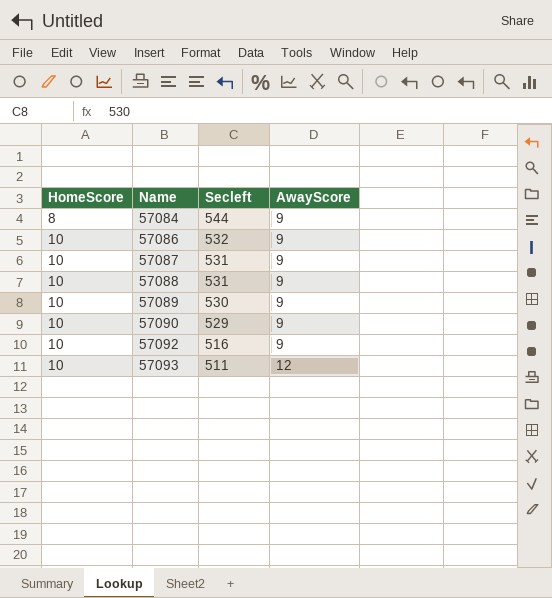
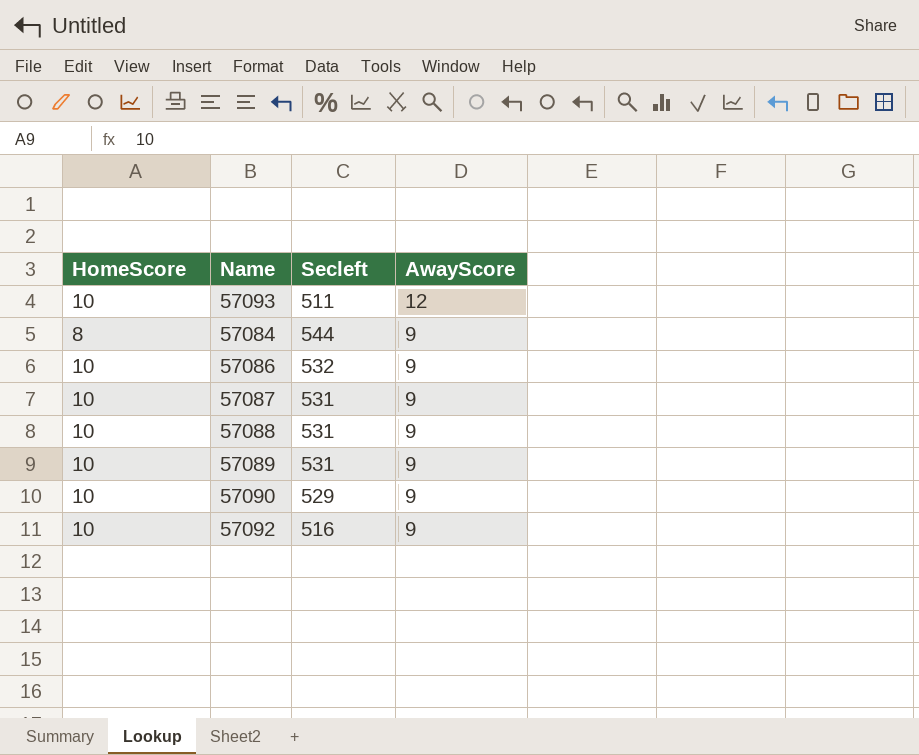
row order: HomeScore ascending -> AwayScore descending
57089 | Secleft: 530 -> 531

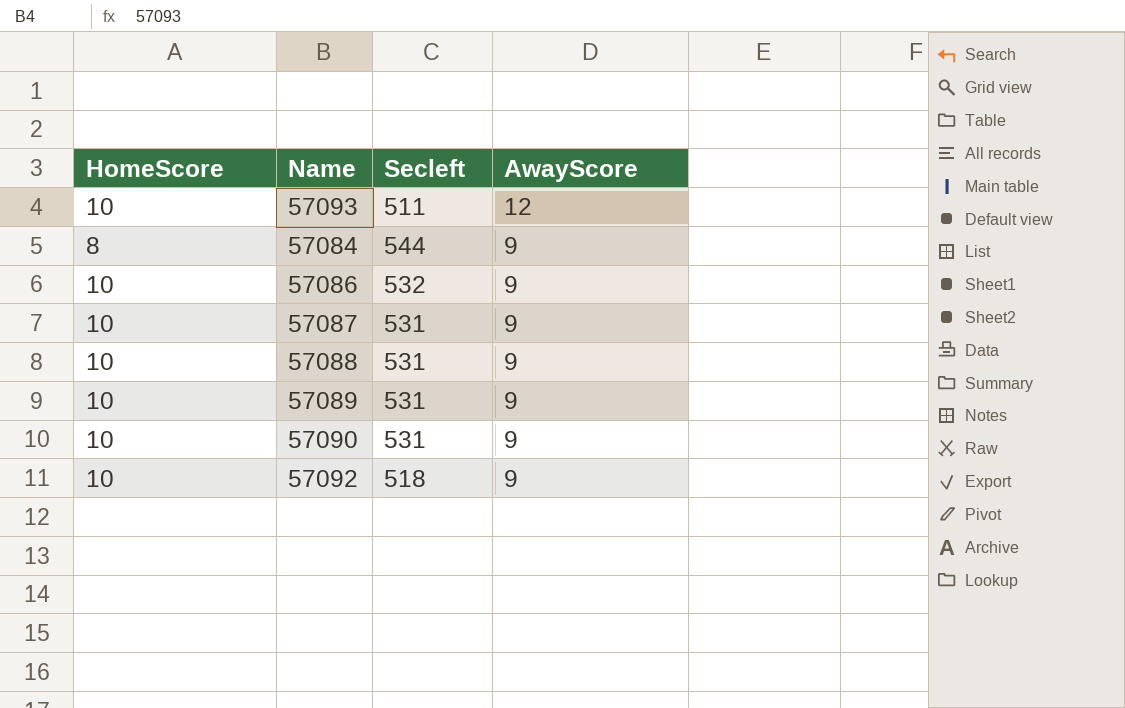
57090 | Secleft: 529 -> 531
57092 | Secleft: 516 -> 518

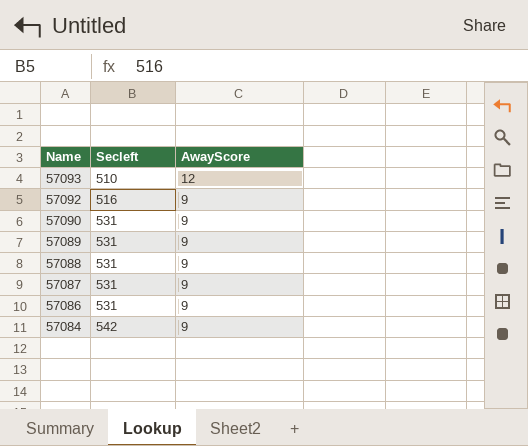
row order: AwayScore descending -> Name descending
column HomeScore | position: 1 -> none
57093 | Secleft: 511 -> 510
57092 | Secleft: 518 -> 516
57086 | Secleft: 532 -> 531
57084 | Secleft: 544 -> 542

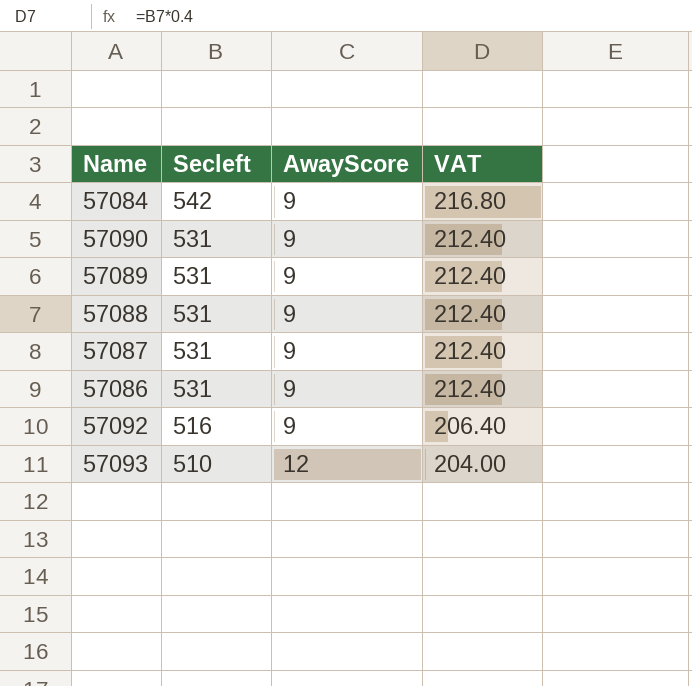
row order: Name descending -> Secleft descending
column VAT | formula: none -> [Secleft] * 0.4

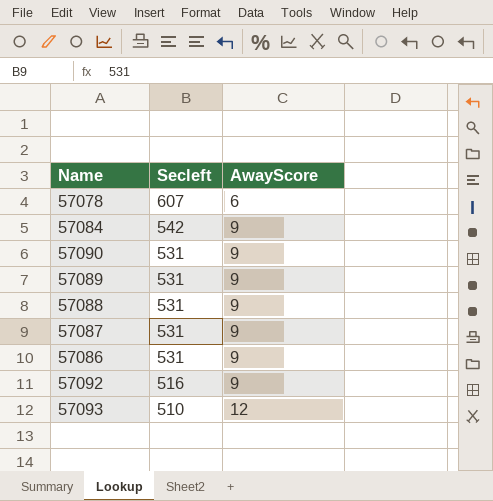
column VAT | formula: [Secleft] * 0.4 -> none
row 57078: none -> 607 | 6

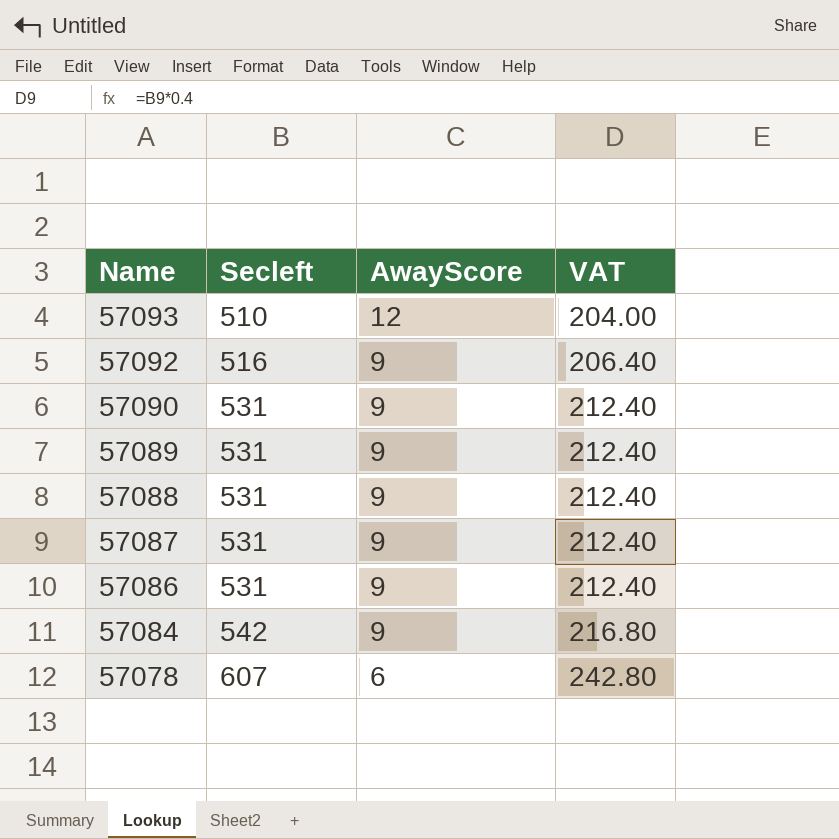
row order: Secleft descending -> Name descending
column VAT | formula: none -> [Secleft] * 0.4

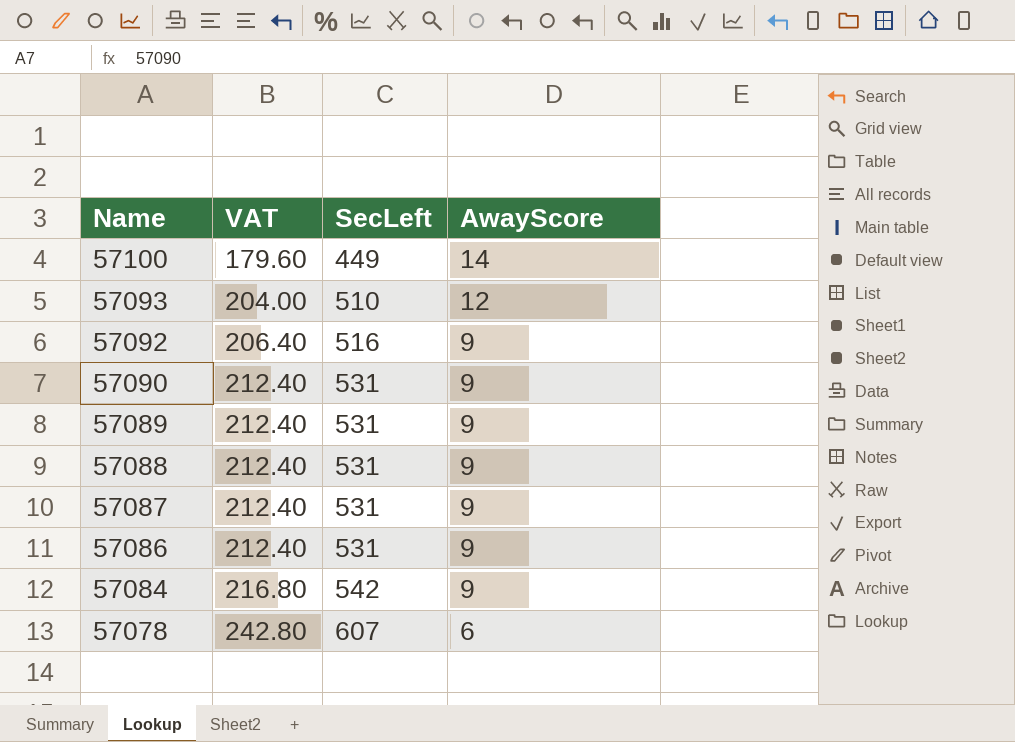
column VAT | position: 4 -> 2
column name: Secleft -> SecLeft
row 57100: none -> 179.60 | 449 | 14

